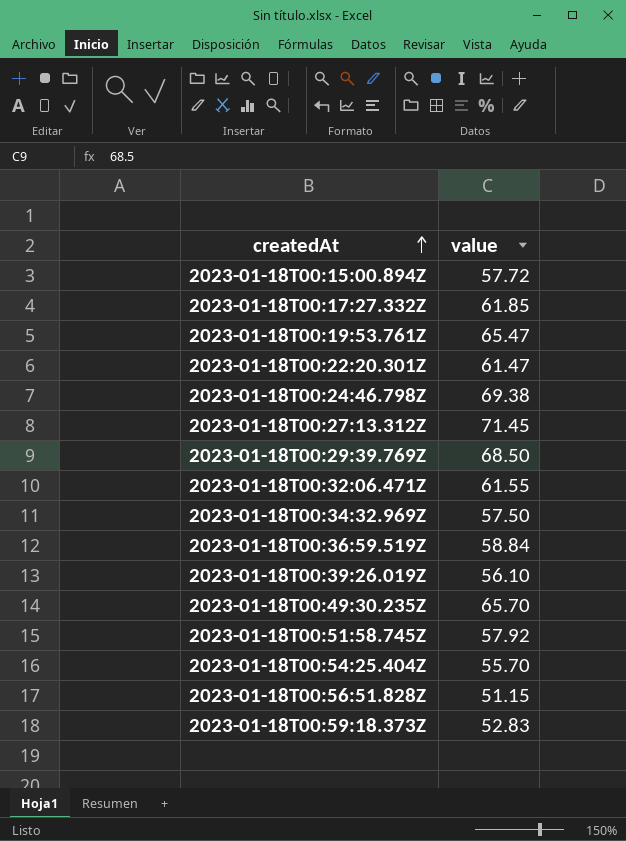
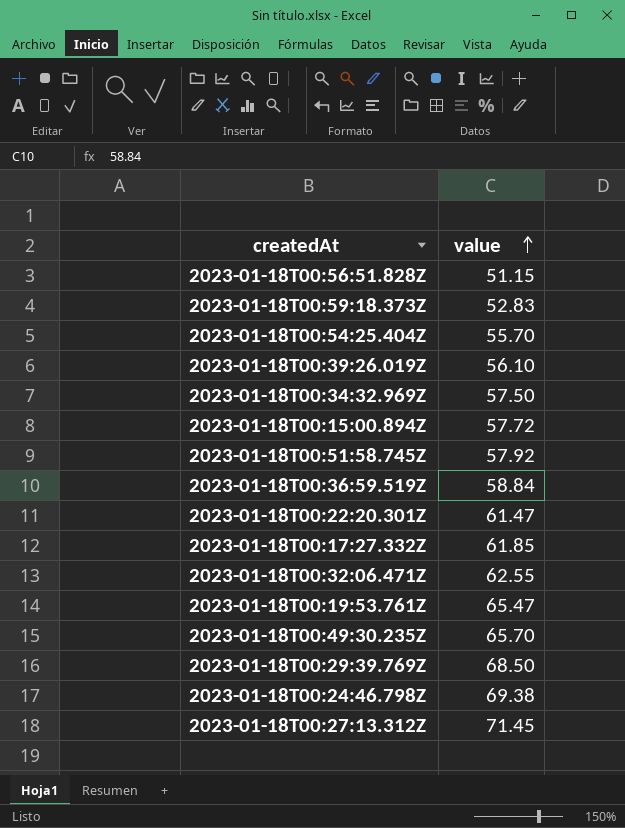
row order: createdAt ascending -> value ascending
2023-01-18T00:32:06.471Z | value: 61.55 -> 62.55

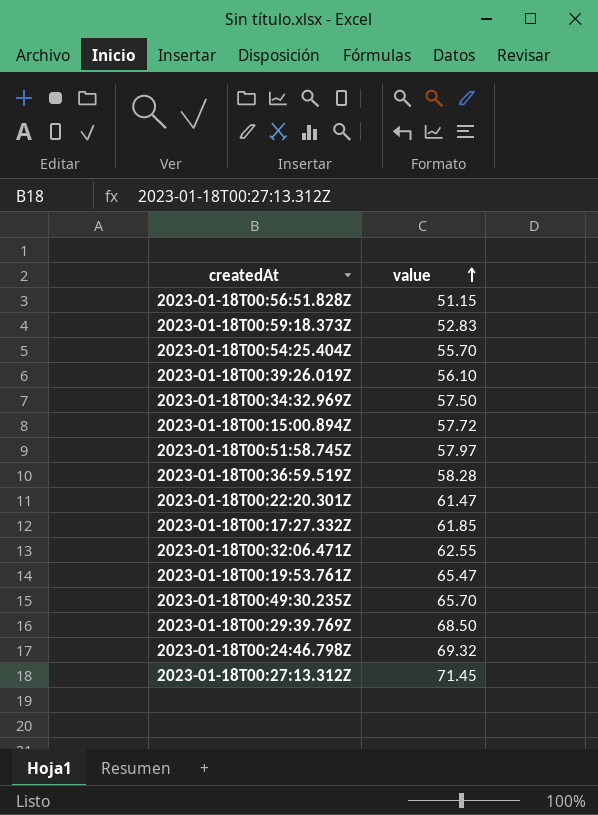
2023-01-18T00:51:58.745Z | value: 57.92 -> 57.97
2023-01-18T00:36:59.519Z | value: 58.84 -> 58.28
2023-01-18T00:24:46.798Z | value: 69.38 -> 69.32

